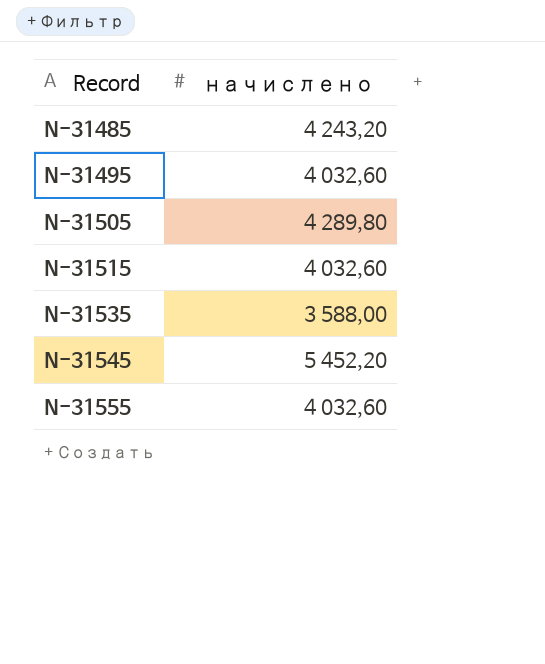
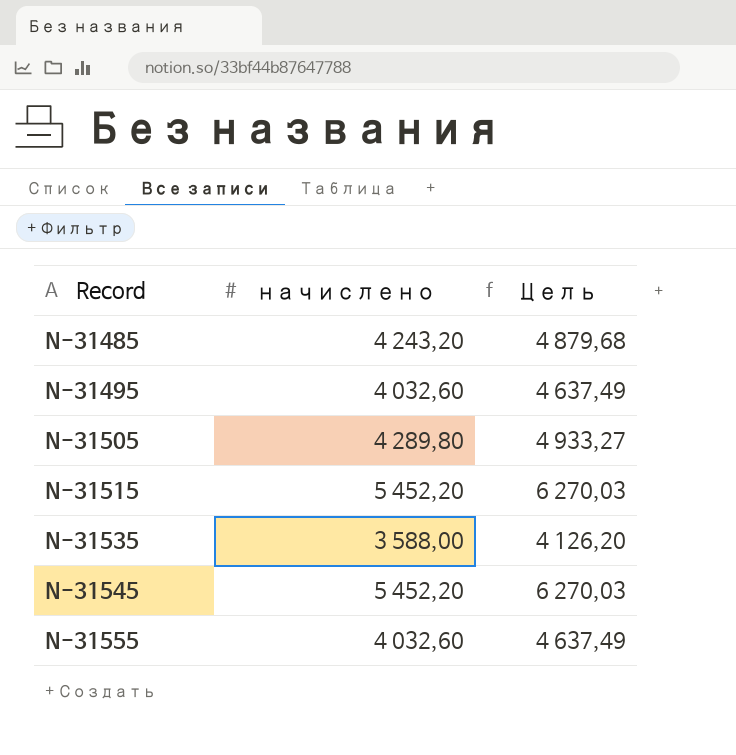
column Цель | formula: none -> [начислено] * 1,15
N-31515 | начислено: 4 032,60 -> 5 452,20

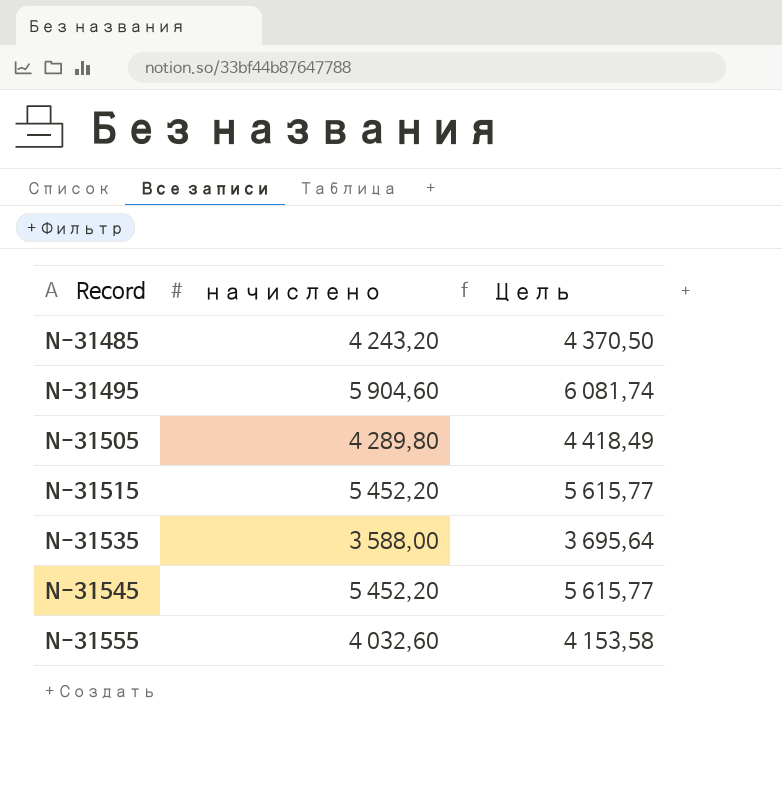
column Цель | formula: [начислено] * 1,15 -> [начислено] * 1,03
N-31495 | начислено: 4 032,60 -> 5 904,60

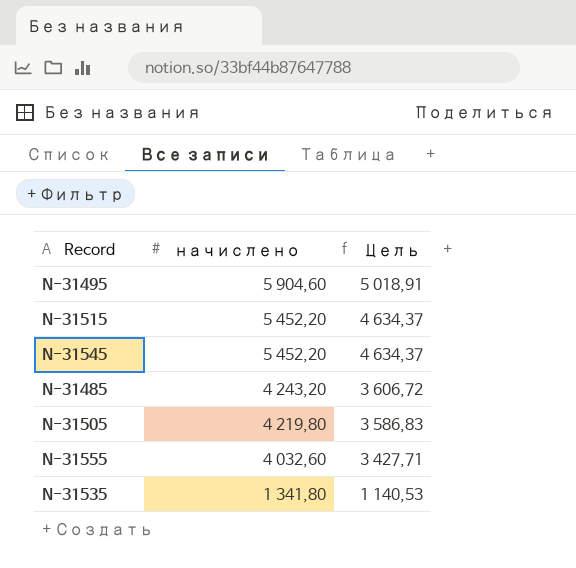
row order: Record ascending -> начислено descending
column Цель | formula: [начислено] * 1,03 -> [начислено] * 0,85
N-31505 | начислено: 4 289,80 -> 4 219,80
N-31535 | начислено: 3 588,00 -> 1 341,80

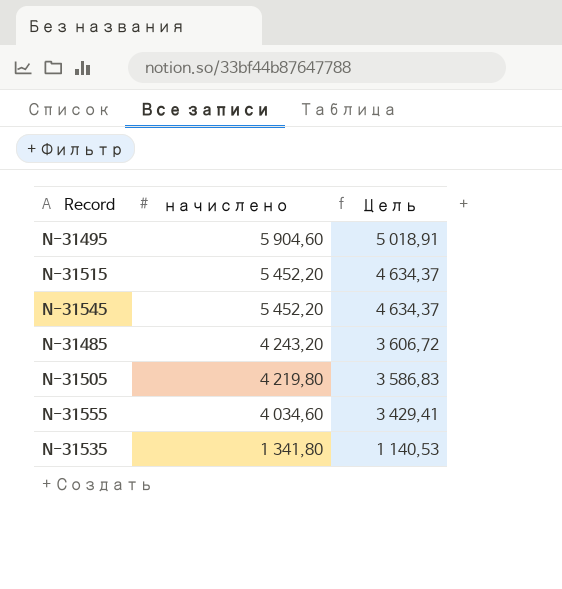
N-31555 | начислено: 4 032,60 -> 4 034,60
N-31555 | Цель: 3 427,71 -> 3 429,41

